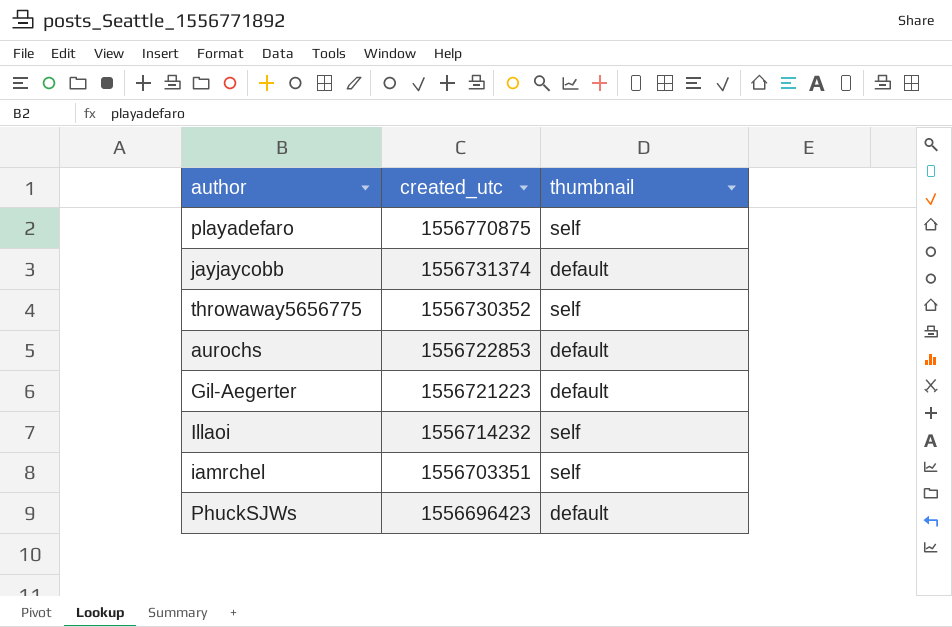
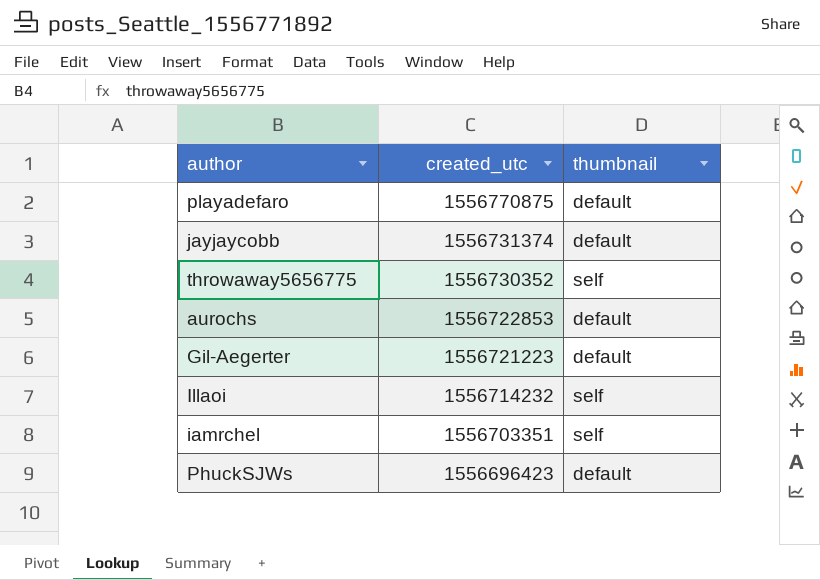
playadefaro | thumbnail: self -> default

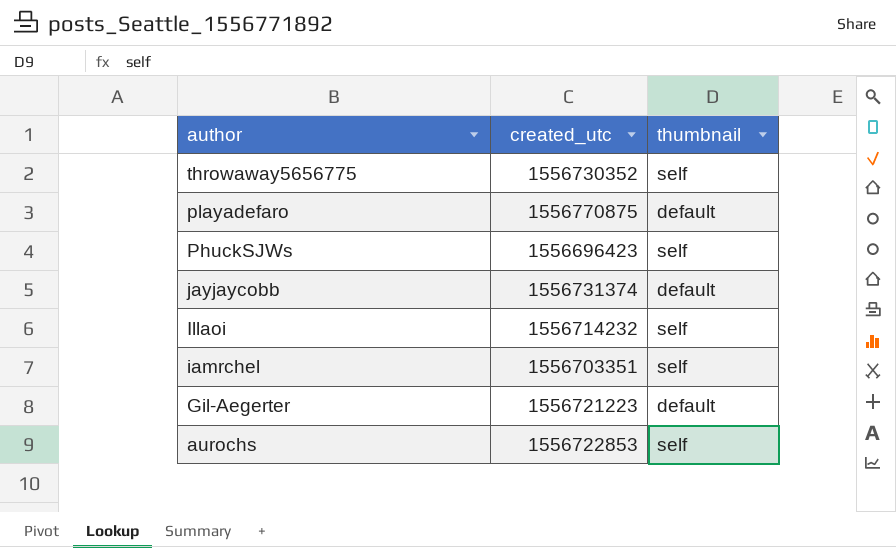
row order: created_utc descending -> author descending
PhuckSJWs | thumbnail: default -> self
aurochs | thumbnail: default -> self

